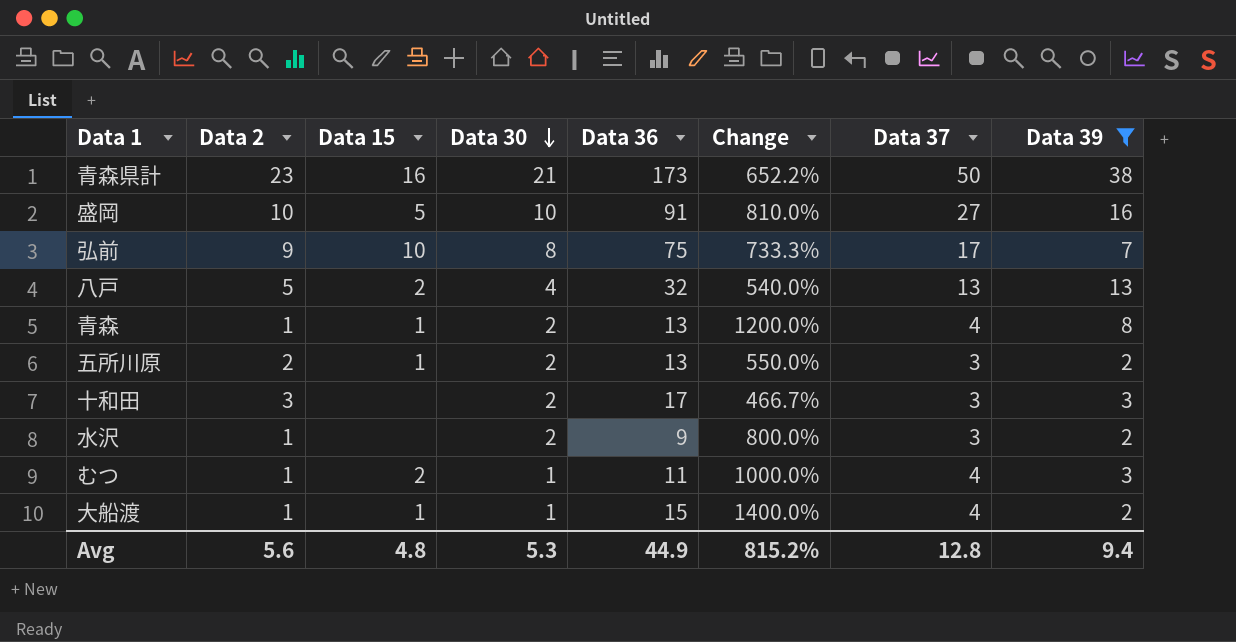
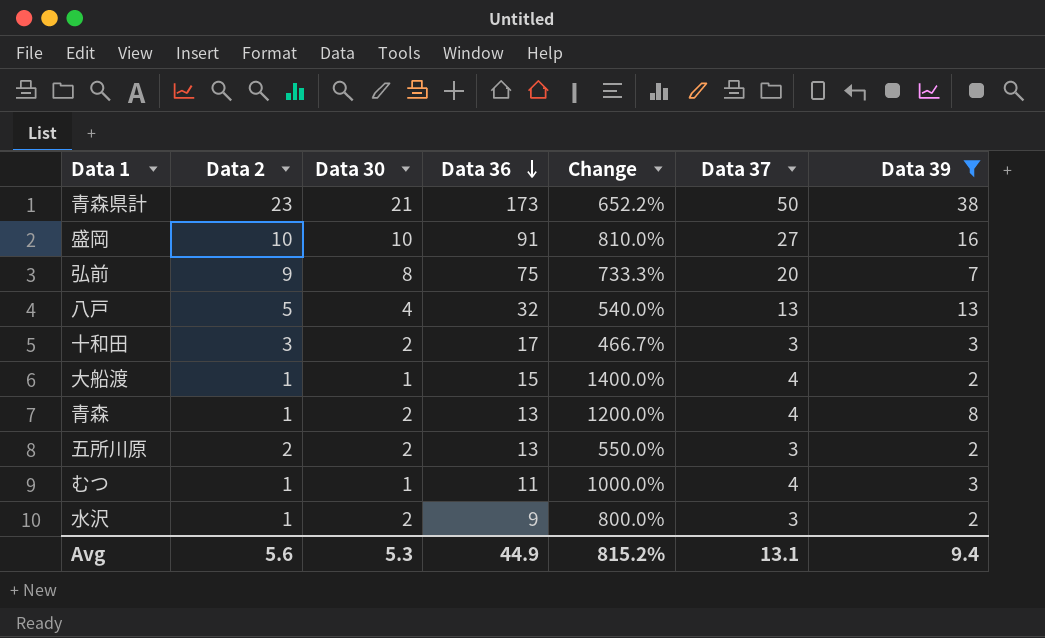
row order: Data 30 descending -> Data 36 descending
column Data 15 | position: 3 -> none
弘前 | Data 37: 17 -> 20
Avg | Data 37: 12.8 -> 13.1

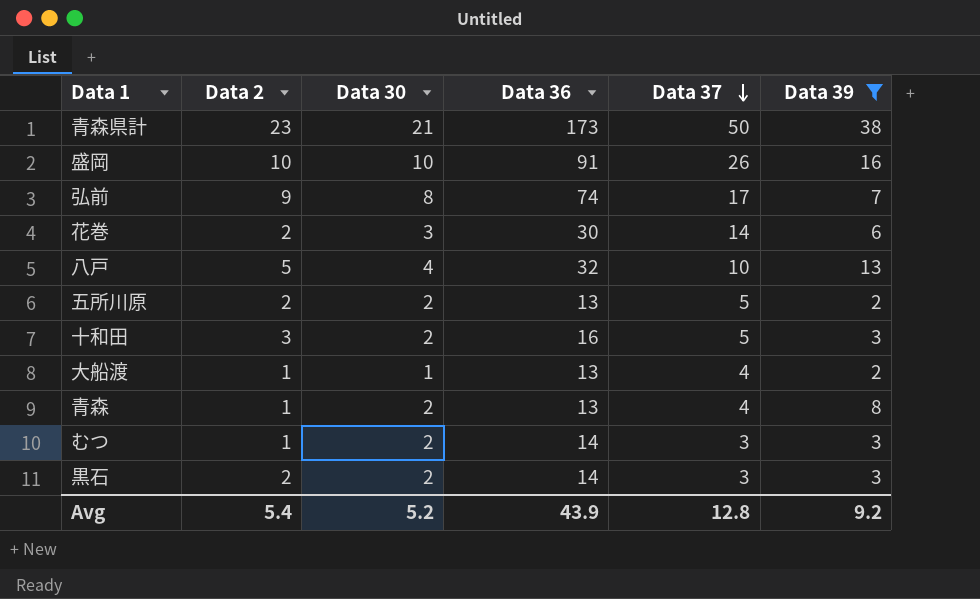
row order: Data 36 descending -> Data 37 descending
column Change | formula: ([Data 36] - [Data 2]) / [Data 2] -> none
row 水沢: 1 | 2 | 9 | 800.0% | 3 | 2 -> none
盛岡 | Data 37: 27 -> 26
弘前 | Data 36: 75 -> 74
弘前 | Data 37: 20 -> 17
row 花巻: none -> 2 | 3 | 30 | 14 | 6
八戸 | Data 37: 13 -> 10
五所川原 | Data 37: 3 -> 5
十和田 | Data 36: 17 -> 16
十和田 | Data 37: 3 -> 5
大船渡 | Data 36: 15 -> 13
むつ | Data 30: 1 -> 2
むつ | Data 36: 11 -> 14
むつ | Data 37: 4 -> 3
row 黒石: none -> 2 | 2 | 14 | 3 | 3
Avg | Data 2: 5.6 -> 5.4
Avg | Data 30: 5.3 -> 5.2
Avg | Data 36: 44.9 -> 43.9
Avg | Data 37: 13.1 -> 12.8
Avg | Data 39: 9.4 -> 9.2

